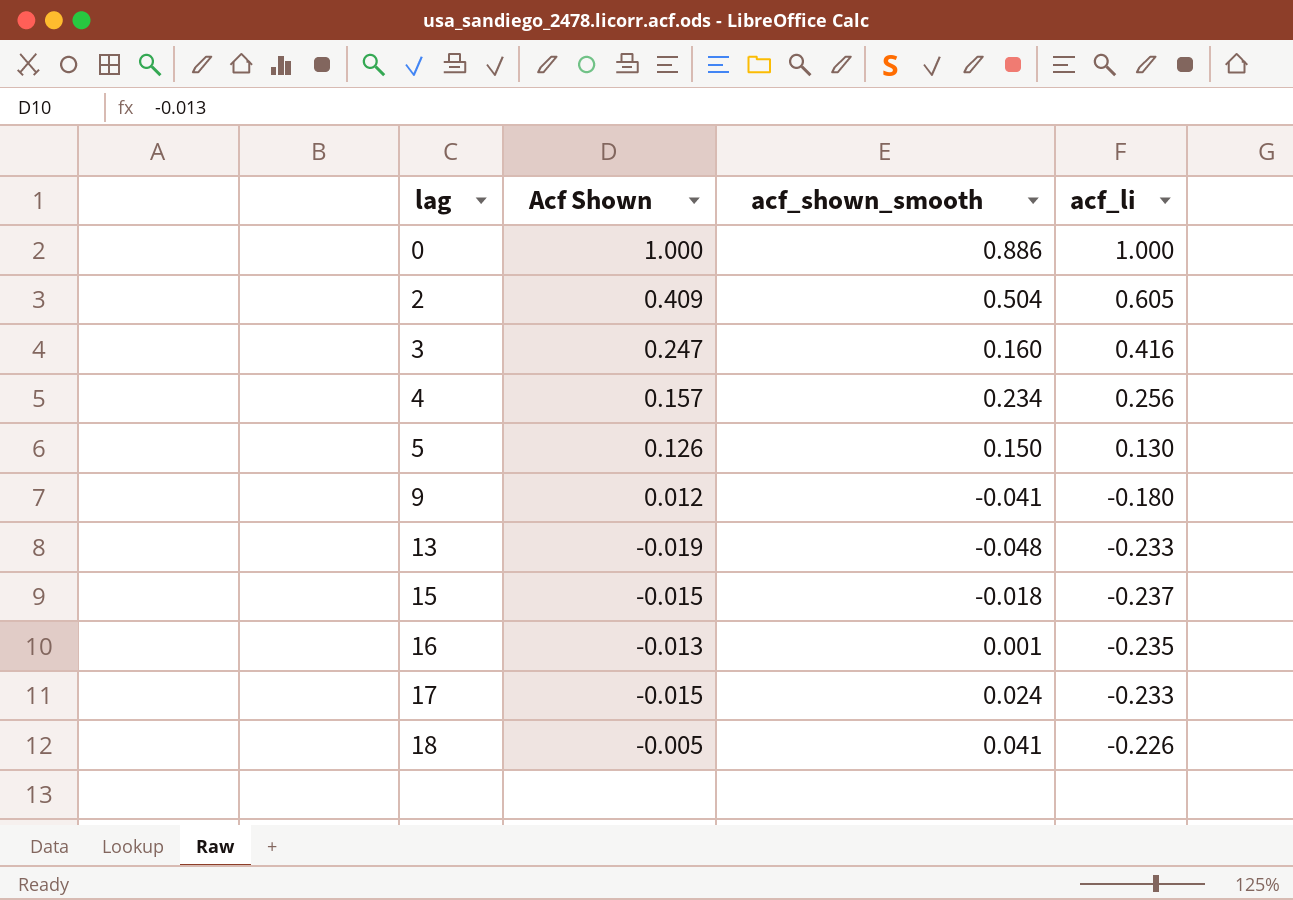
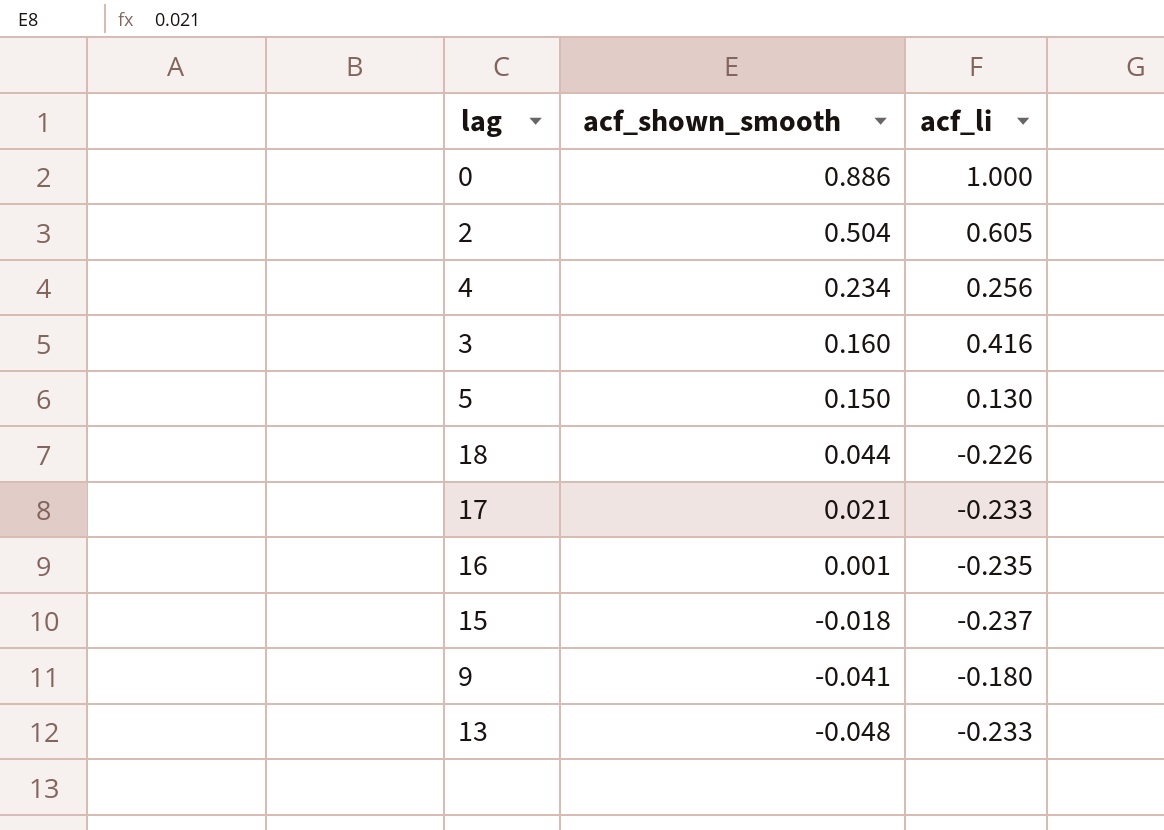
row order: lag ascending -> acf_shown_smooth descending
column Acf Shown | position: 2 -> none
18 | acf_shown_smooth: 0.041 -> 0.044
17 | acf_shown_smooth: 0.024 -> 0.021

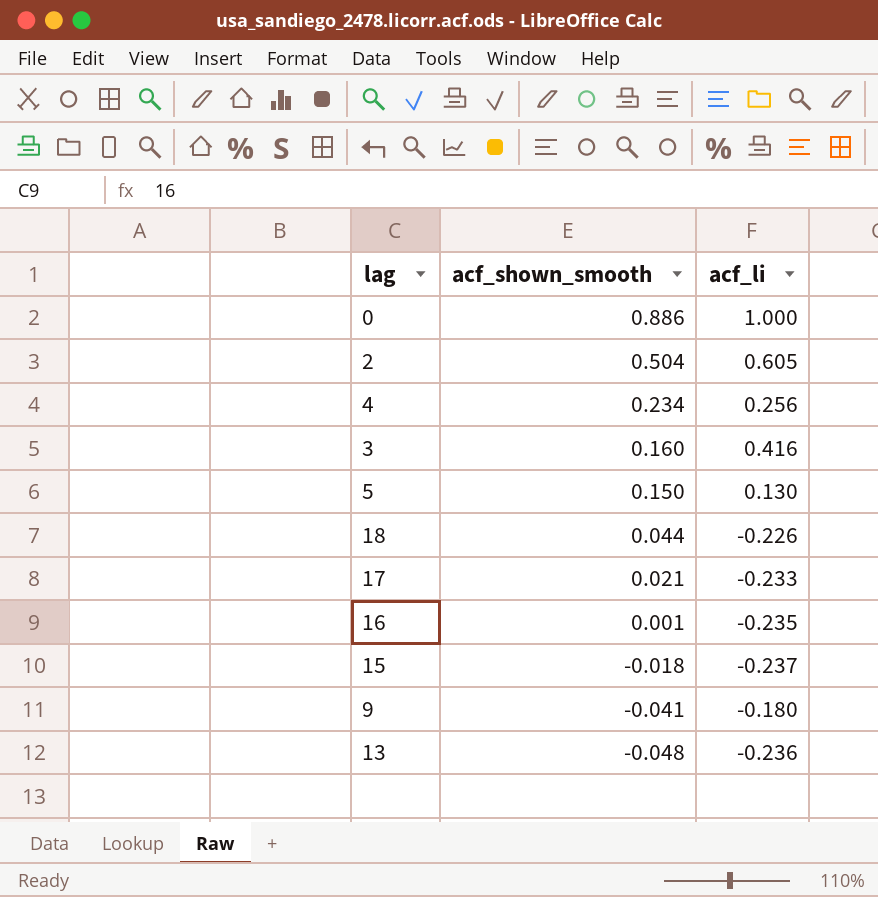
13 | acf_li: -0.233 -> -0.236

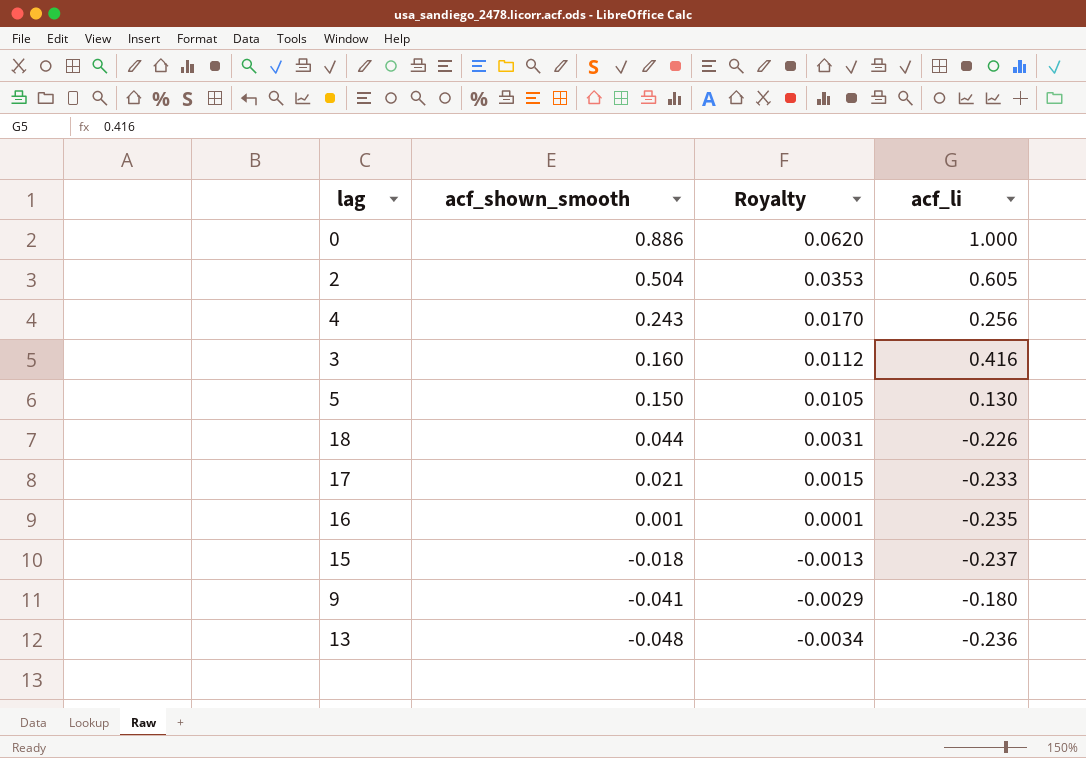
column Royalty | formula: none -> [acf_shown_smooth] * 0.07
4 | acf_shown_smooth: 0.234 -> 0.243

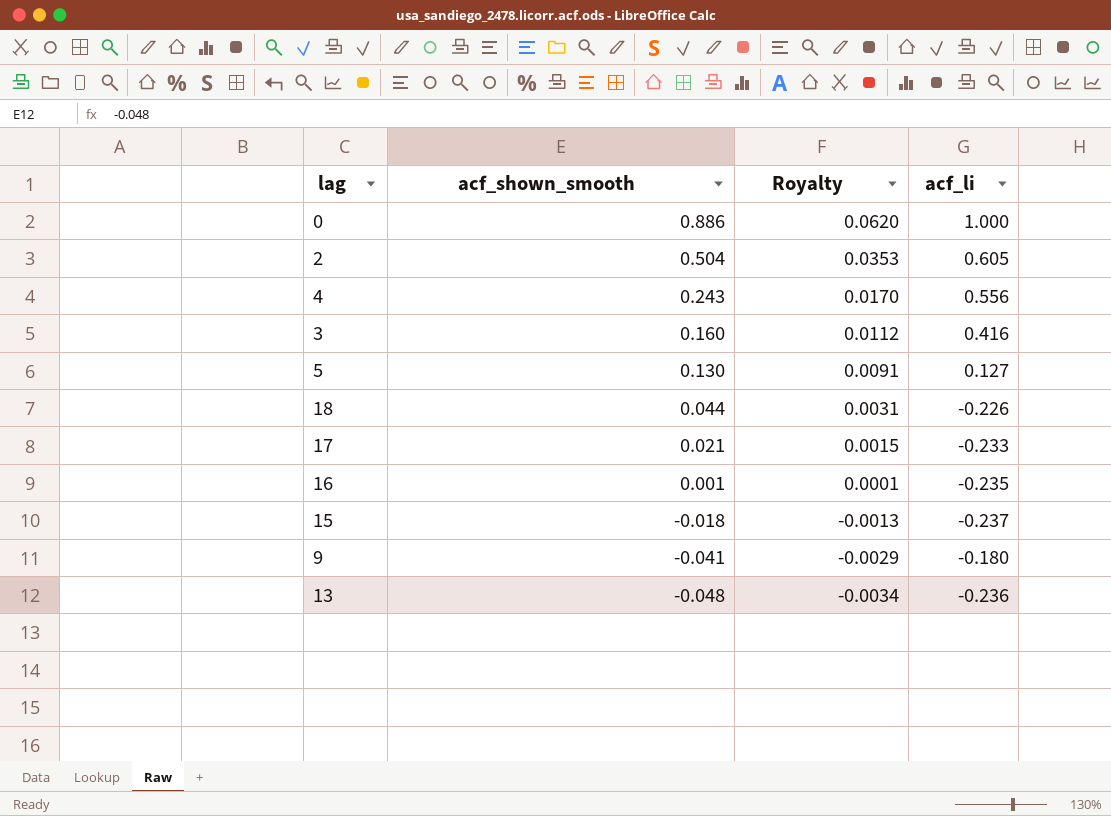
4 | acf_li: 0.256 -> 0.556
5 | acf_shown_smooth: 0.150 -> 0.130
5 | Royalty: 0.0105 -> 0.0091
5 | acf_li: 0.130 -> 0.127

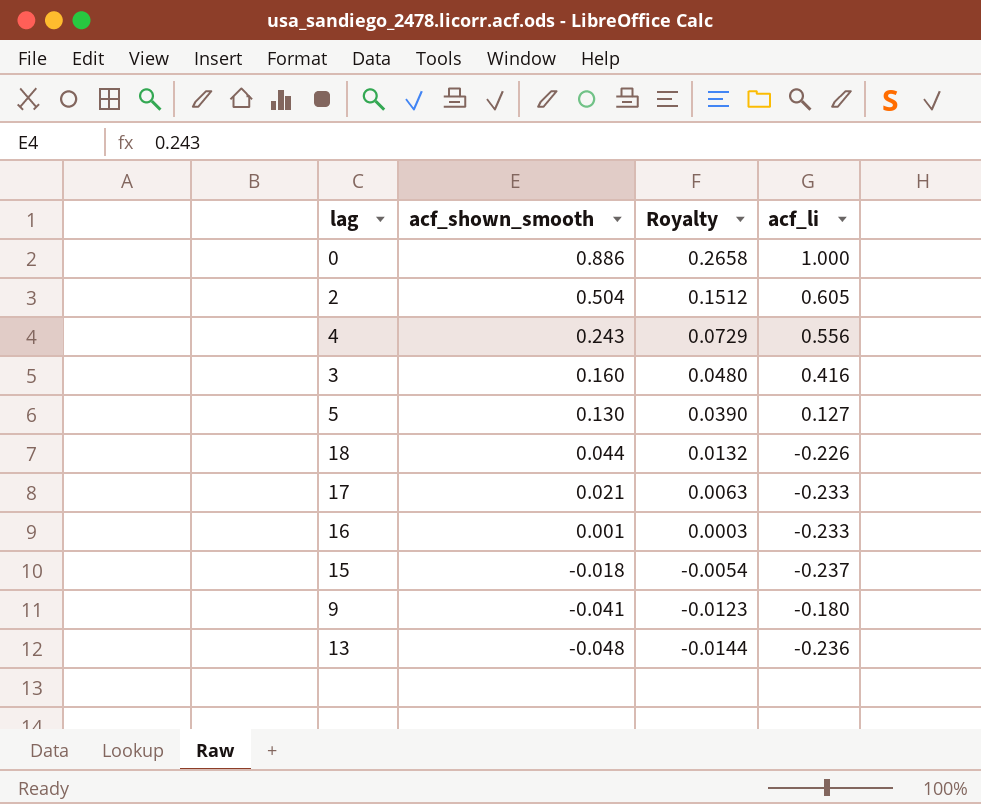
column Royalty | formula: [acf_shown_smooth] * 0.07 -> [acf_shown_smooth] * 0.3
16 | acf_li: -0.235 -> -0.233

